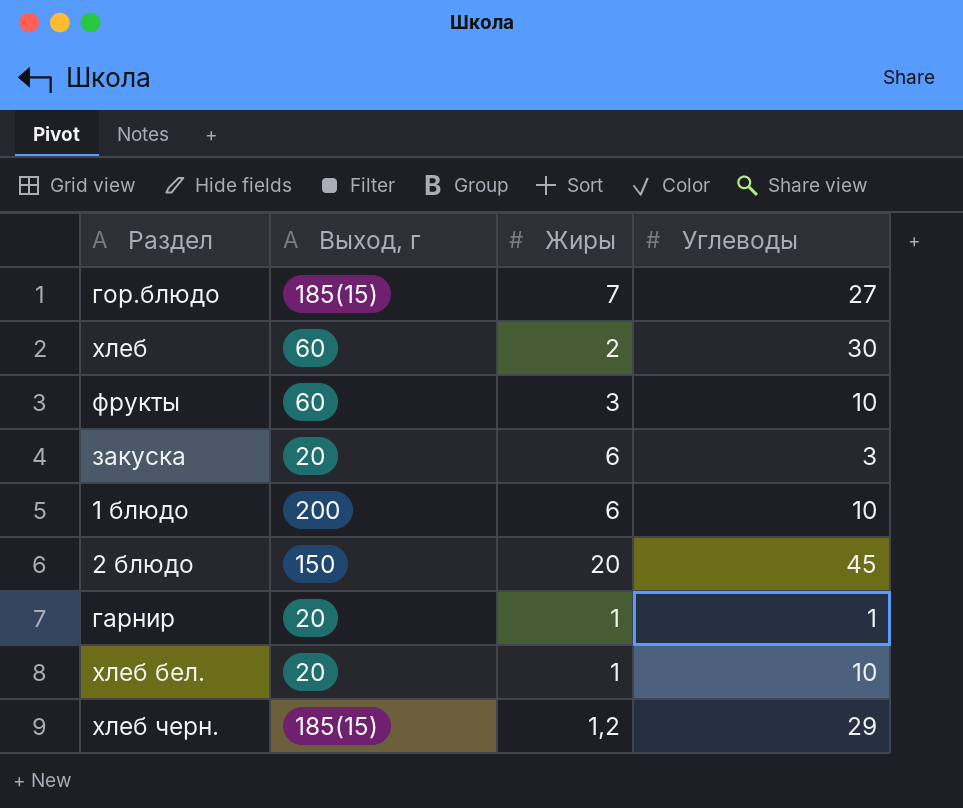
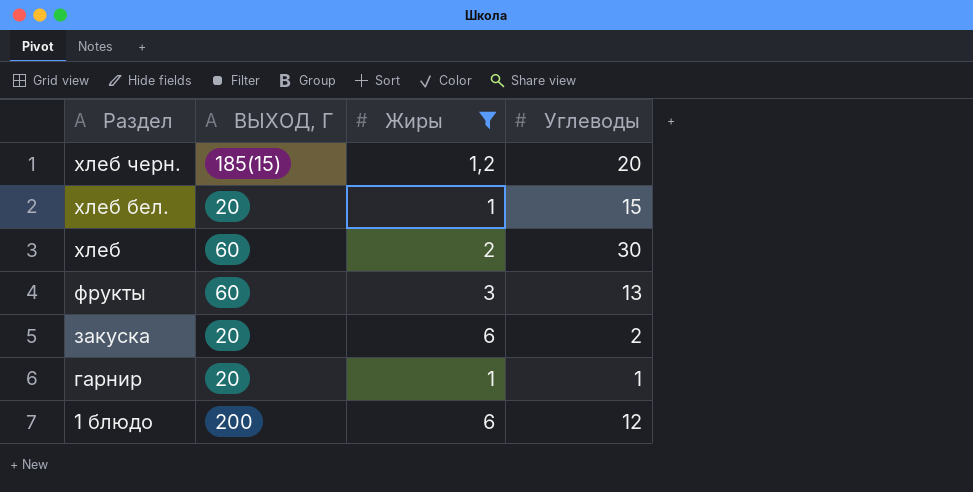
filter: none -> Жиры <= 6
row order: none -> Раздел descending
column name: Выход, г -> ВЫХОД, Г
хлеб черн. | Углеводы: 29 -> 20
хлеб бел. | Углеводы: 10 -> 15
фрукты | Углеводы: 10 -> 13
закуска | Углеводы: 3 -> 2
1 блюдо | Углеводы: 10 -> 12

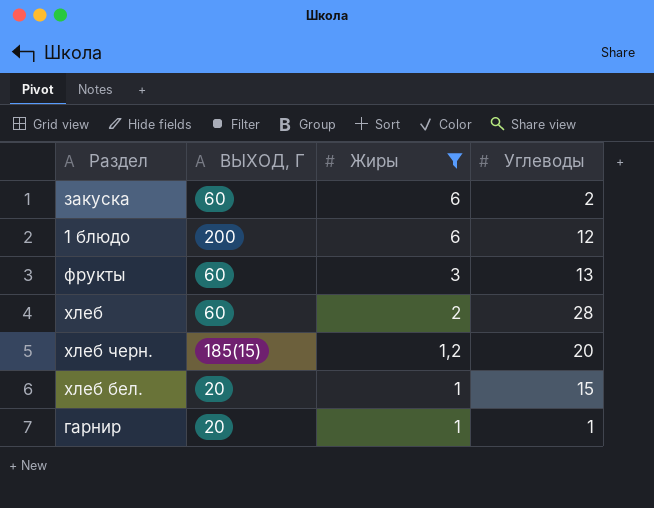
row order: Раздел descending -> Жиры descending
закуска | ВЫХОД, Г: 20 -> 60
хлеб | Углеводы: 30 -> 28

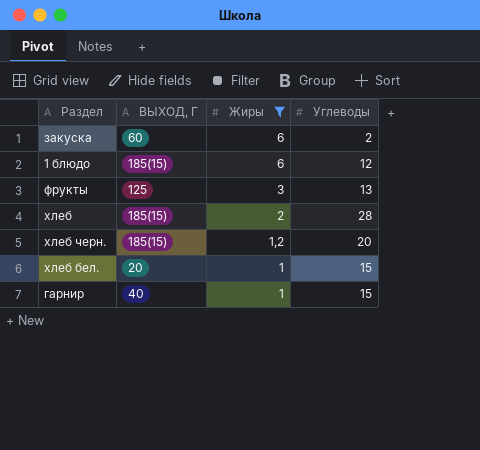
1 блюдо | ВЫХОД, Г: 200 -> 185(15)
фрукты | ВЫХОД, Г: 60 -> 125
хлеб | ВЫХОД, Г: 60 -> 185(15)
гарнир | ВЫХОД, Г: 20 -> 40
гарнир | Углеводы: 1 -> 15

